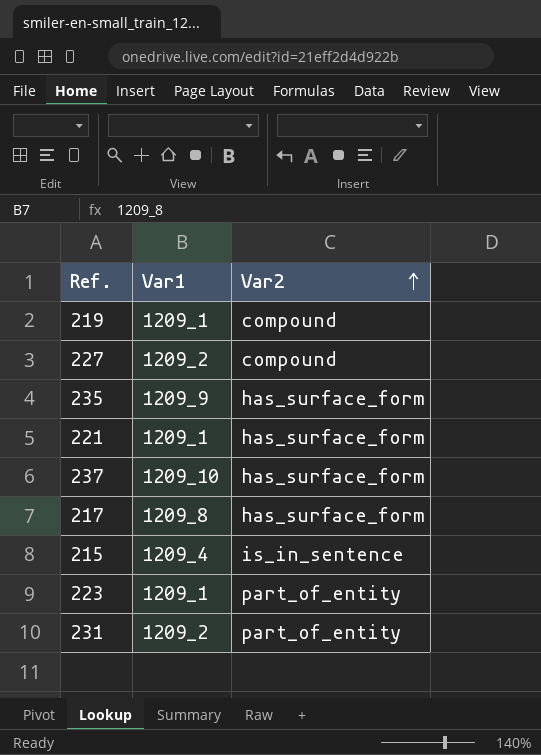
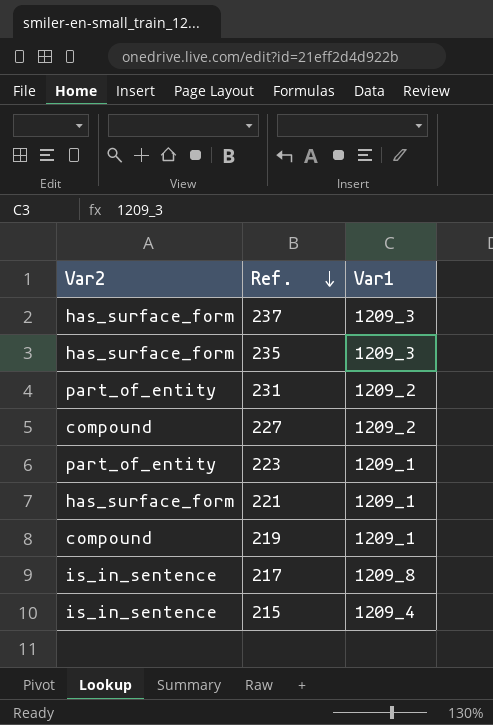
row order: Var2 ascending -> Ref. descending
column Var2 | position: 3 -> 1
237 | Var1: 1209_10 -> 1209_3
235 | Var1: 1209_9 -> 1209_3
217 | Var2: has_surface_form -> is_in_sentence

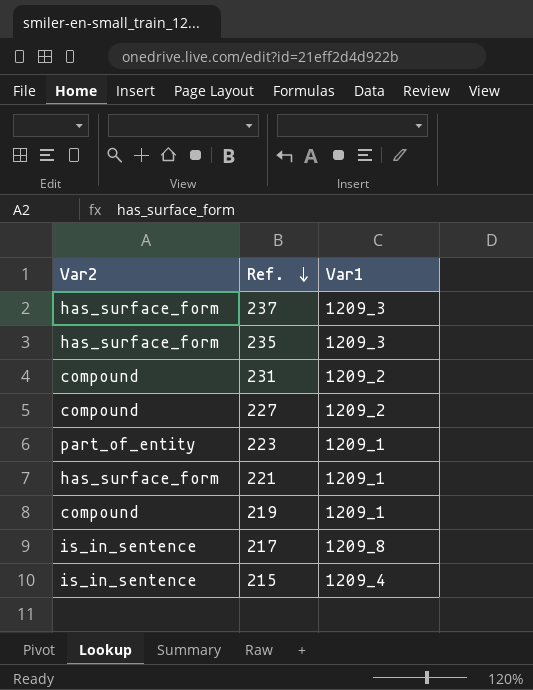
231 | Var2: part_of_entity -> compound

